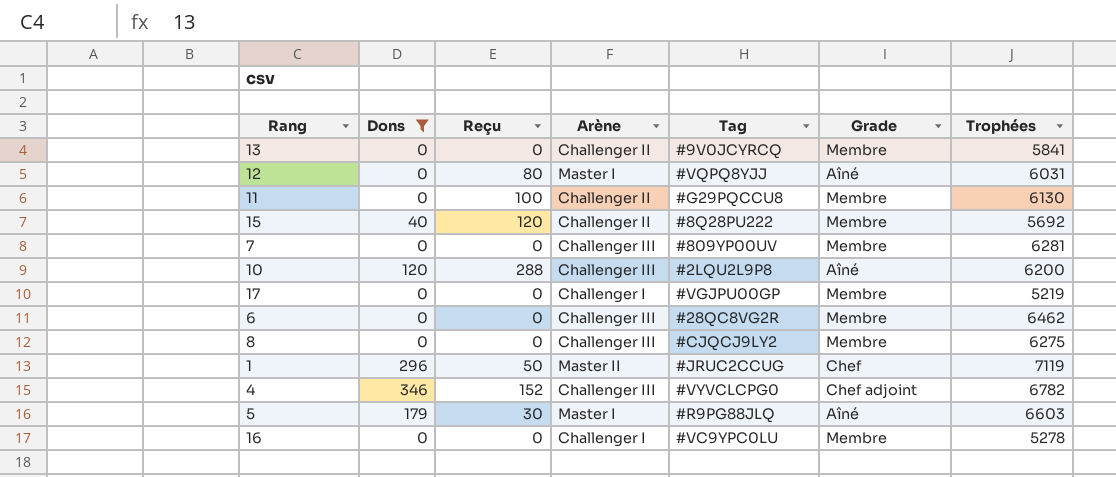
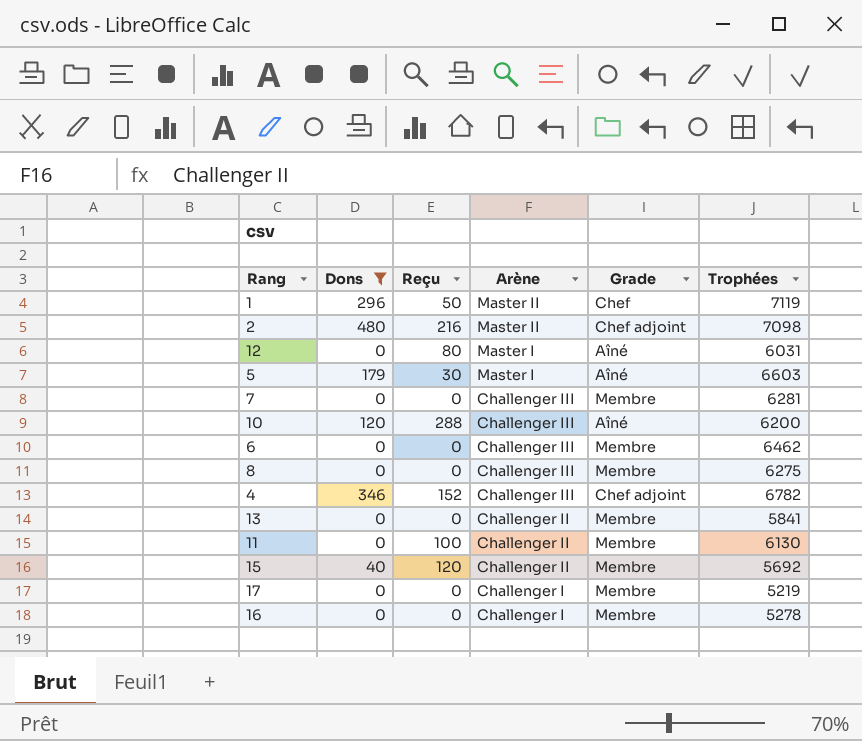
row order: none -> Arène descending
column Tag | position: 5 -> none
row 2: none -> 480 | 216 | Master II | Chef adjoint | 7098

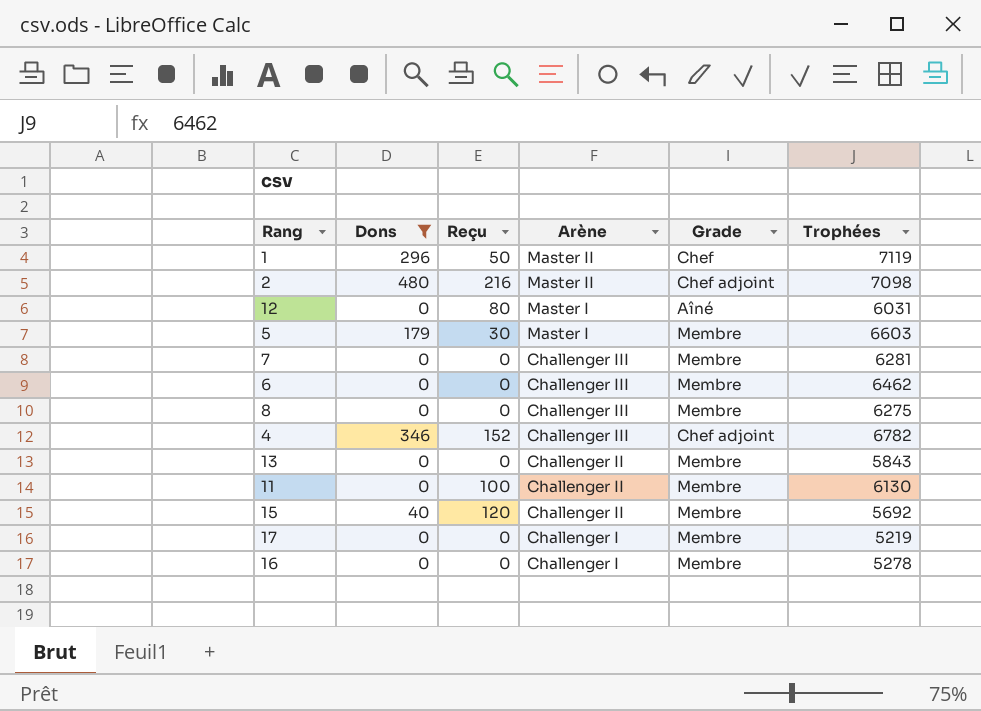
row 10: 120 | 288 | Challenger III | Aîné | 6200 -> none
5 | Grade: Aîné -> Membre
13 | Trophées: 5841 -> 5843

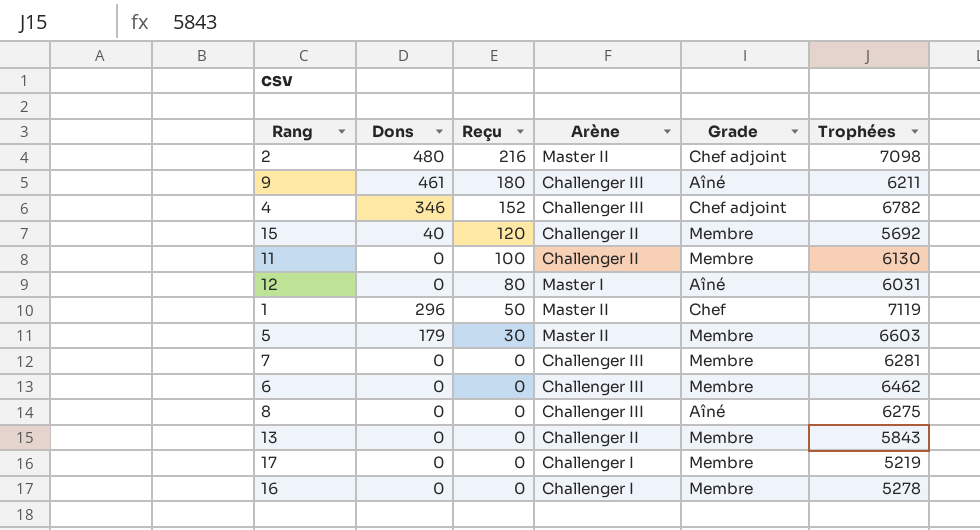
filter: Dons != 461 -> none
row order: Arène descending -> Reçu descending
5 | Arène: Master I -> Master II
8 | Grade: Membre -> Aîné

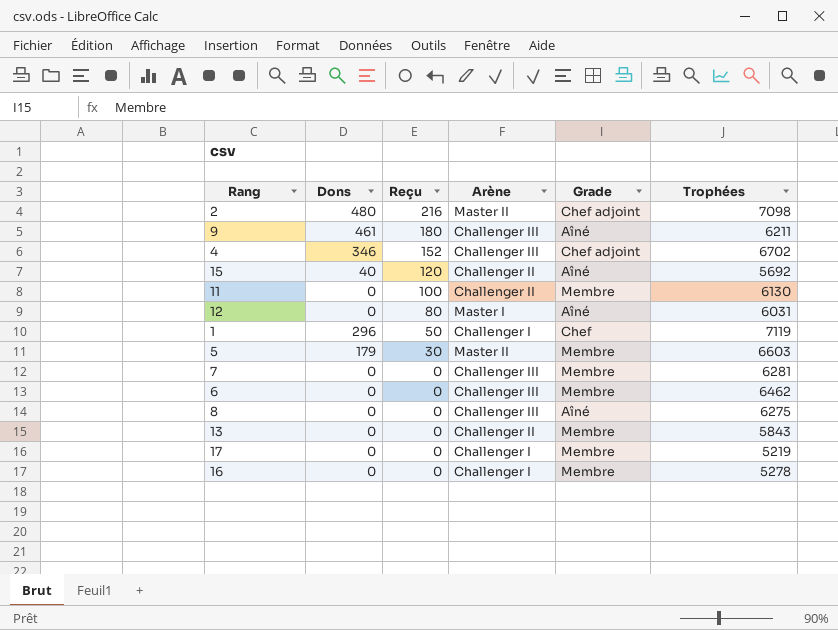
4 | Trophées: 6782 -> 6702
15 | Grade: Membre -> Aîné
1 | Arène: Master II -> Challenger I

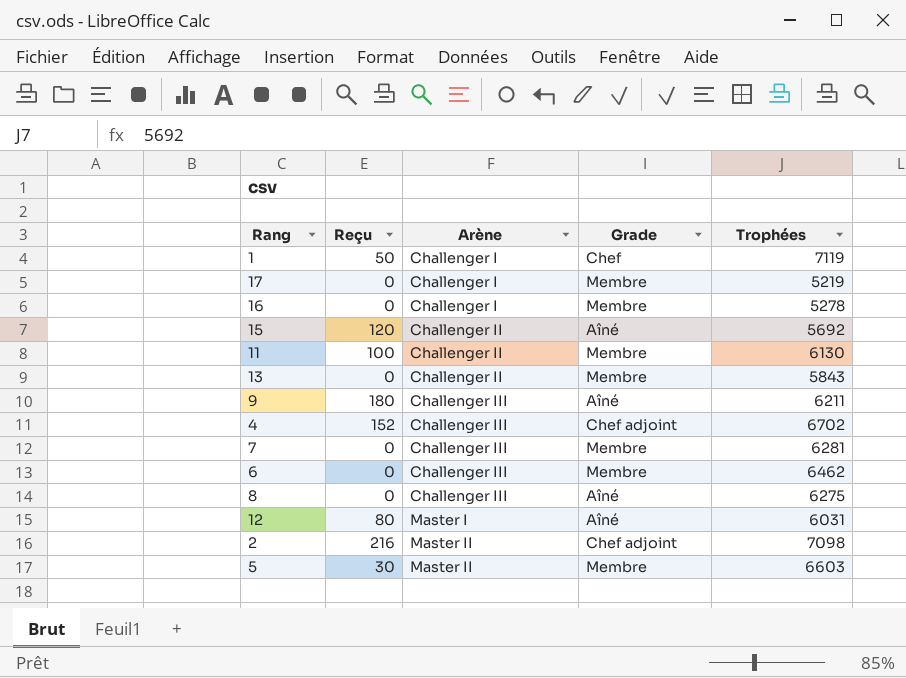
row order: Reçu descending -> Arène ascending
column Dons | position: 2 -> none

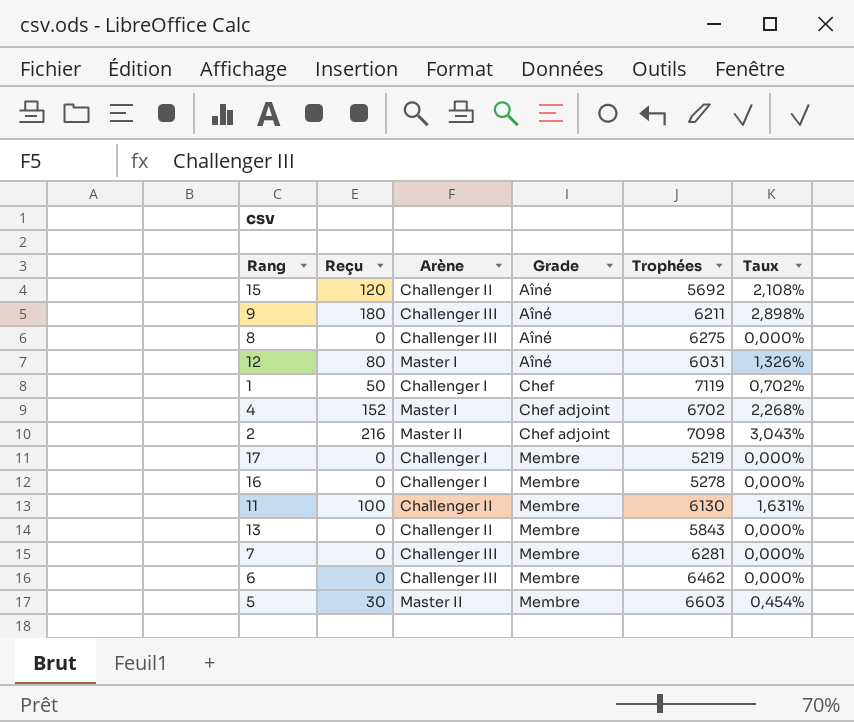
row order: Arène ascending -> Grade ascending
column Taux | formula: none -> [Reçu] / [Trophées]
4 | Arène: Challenger III -> Master I

